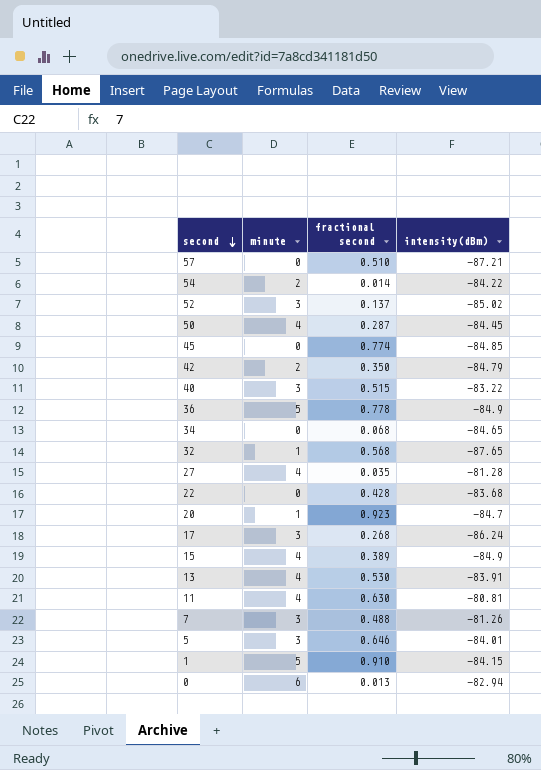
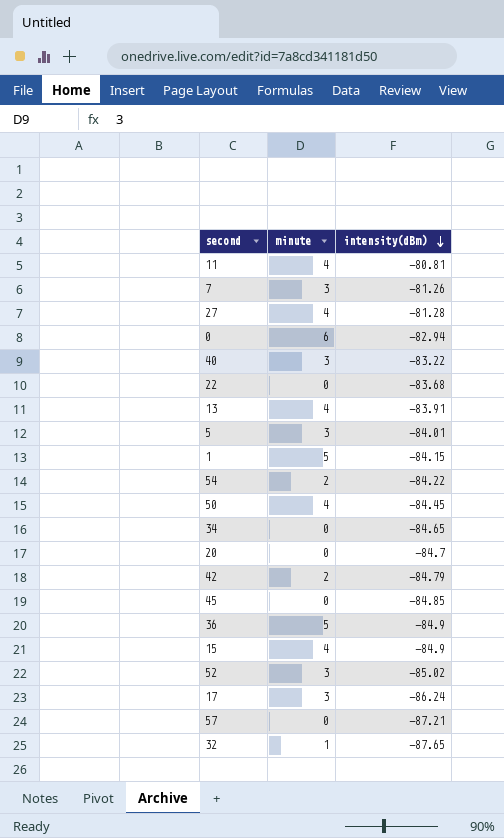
row order: second descending -> intensity(dBm) descending
column fractional second | position: 3 -> none
20 | minute: 1 -> 0

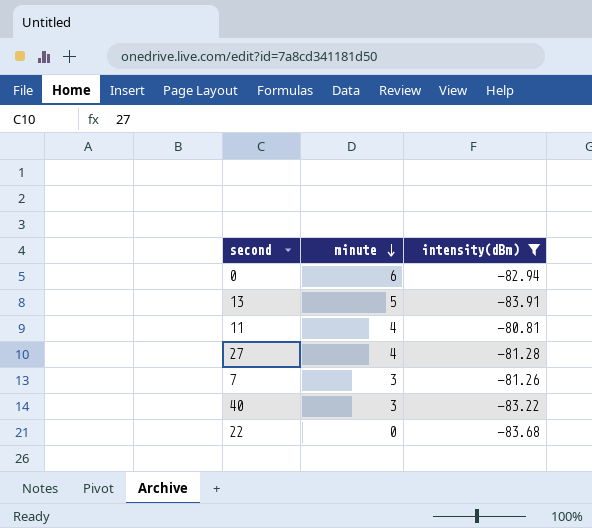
filter: none -> intensity(dBm) >= -83.91
row order: intensity(dBm) descending -> minute descending
13 | minute: 4 -> 5

